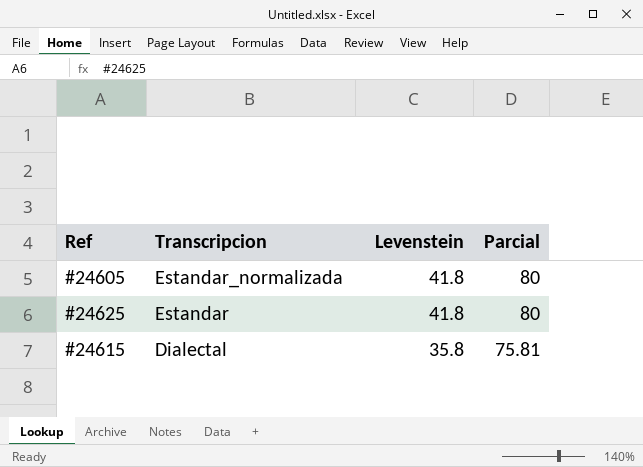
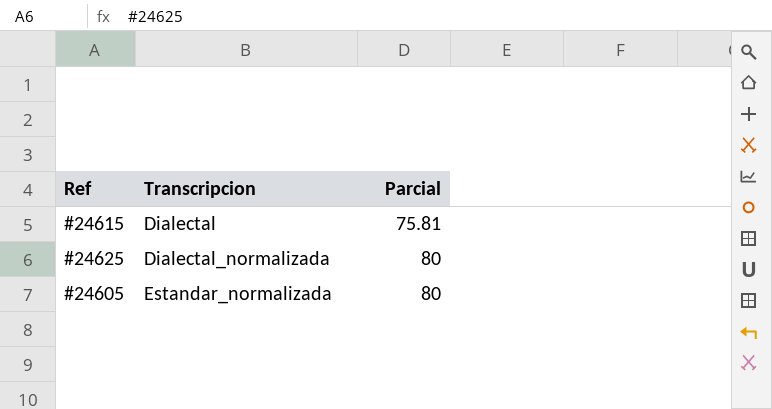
row order: Transcripcion descending -> Transcripcion ascending
column Levenstein | position: 3 -> none
#24625 | Transcripcion: Estandar -> Dialectal_normalizada

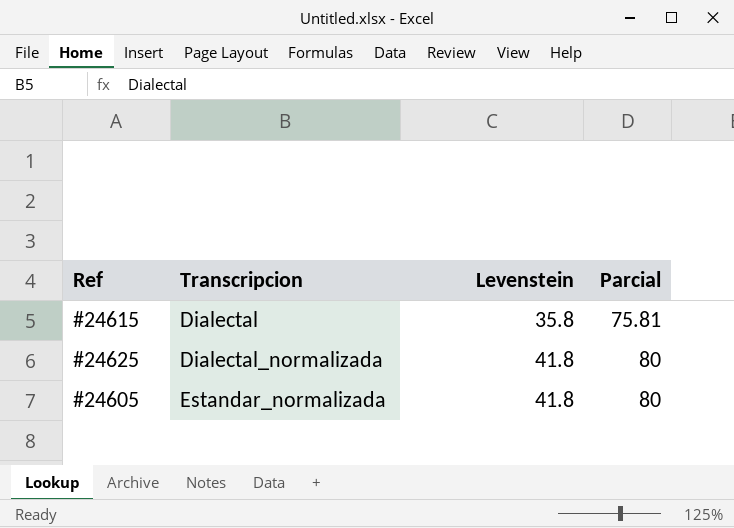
column Levenstein | position: none -> 3

